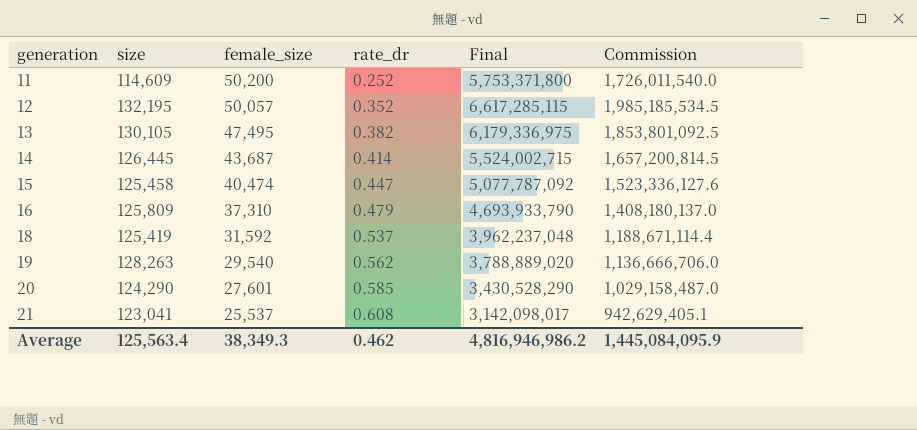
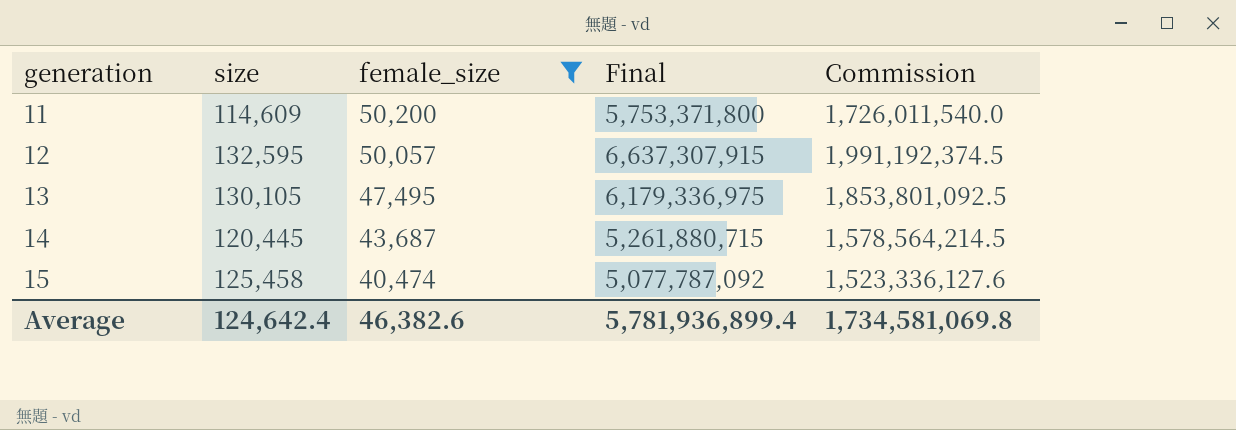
filter: none -> female_size >= 40,474
column rate_dr | position: 4 -> none
12 | size: 132,195 -> 132,595
12 | Final: 6,617,285,115 -> 6,637,307,915
12 | Commission: 1,985,185,534.5 -> 1,991,192,374.5
14 | size: 126,445 -> 120,445
14 | Final: 5,524,002,715 -> 5,261,880,715
14 | Commission: 1,657,200,814.5 -> 1,578,564,214.5
Average | size: 125,563.4 -> 124,642.4
Average | female_size: 38,349.3 -> 46,382.6
Average | Final: 4,816,946,986.2 -> 5,781,936,899.4
Average | Commission: 1,445,084,095.9 -> 1,734,581,069.8

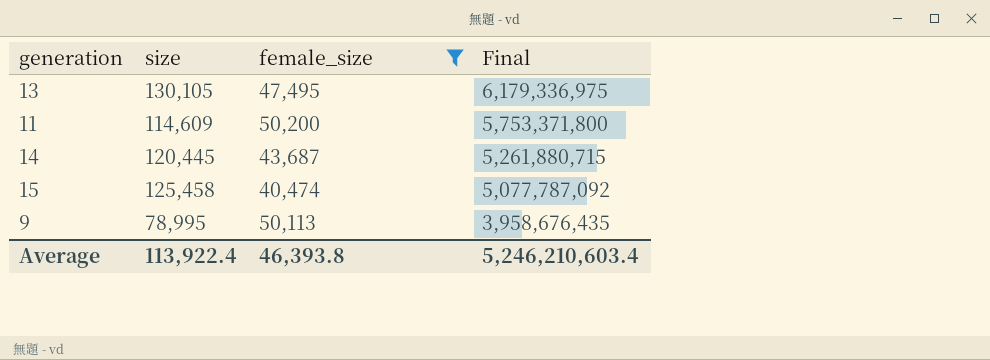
row order: generation ascending -> Final descending
column Commission | formula: [Final] * 0.3 -> none
row 12: 132,595 | 50,057 | 6,637,307,915 | 1,991,192,374.5 -> none
row 9: none -> 78,995 | 50,113 | 3,958,676,435
Average | size: 124,642.4 -> 113,922.4
Average | female_size: 46,382.6 -> 46,393.8
Average | Final: 5,781,936,899.4 -> 5,246,210,603.4

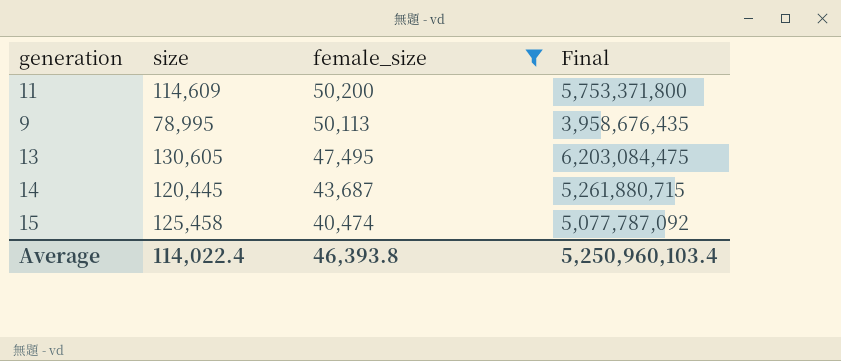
row order: Final descending -> female_size descending
13 | size: 130,105 -> 130,605
13 | Final: 6,179,336,975 -> 6,203,084,475
Average | size: 113,922.4 -> 114,022.4
Average | Final: 5,246,210,603.4 -> 5,250,960,103.4

